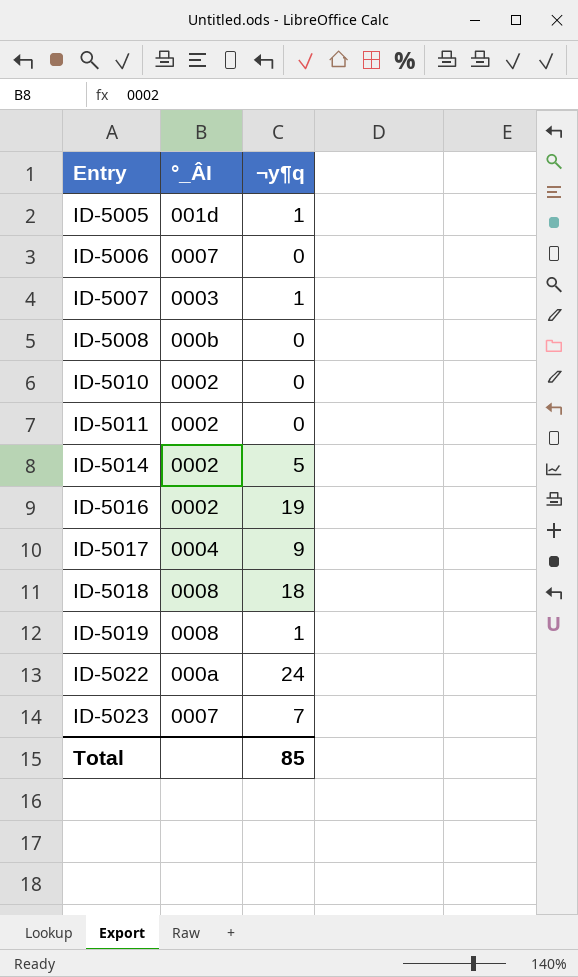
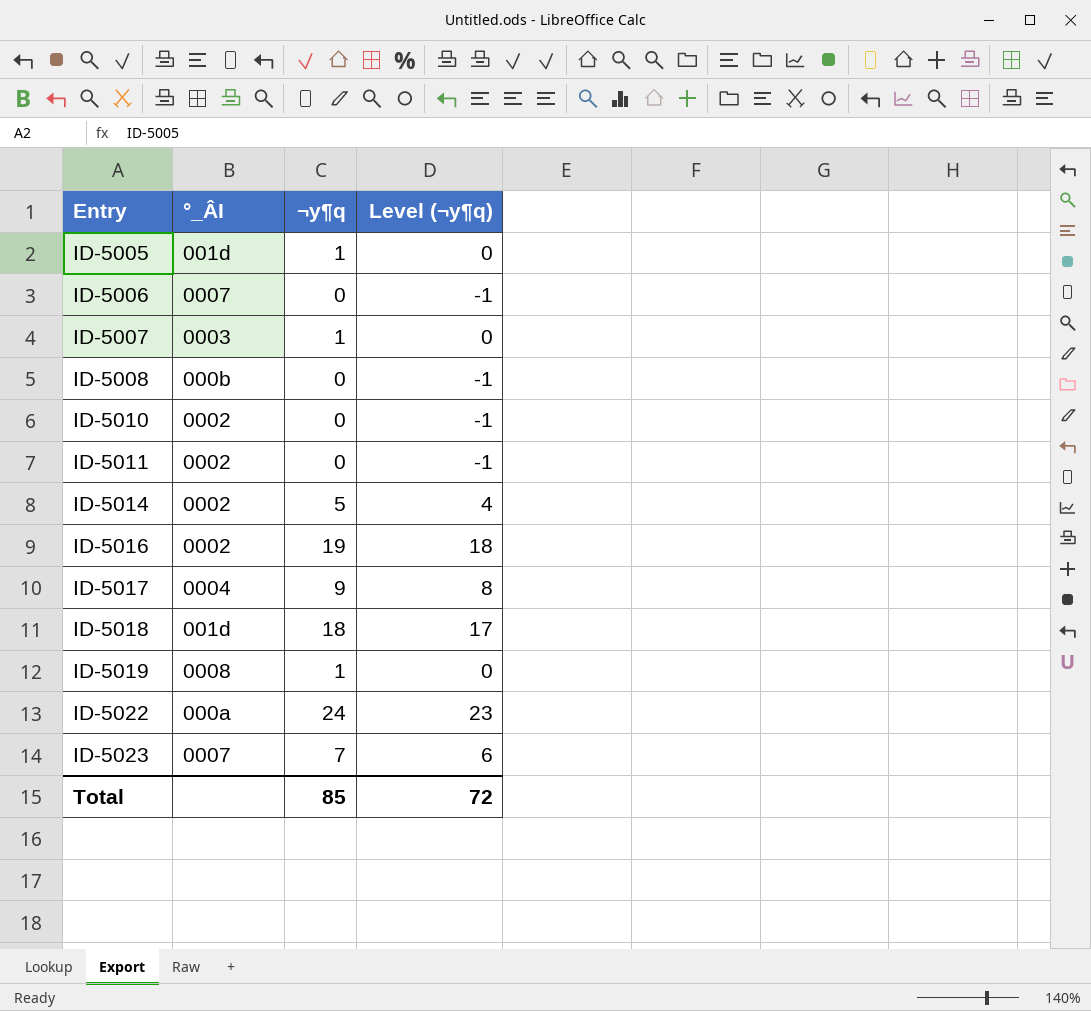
column Level (¬y¶q) | formula: none -> [¬y¶q] - 1
ID-5018 | °_ÂI: 0008 -> 001d

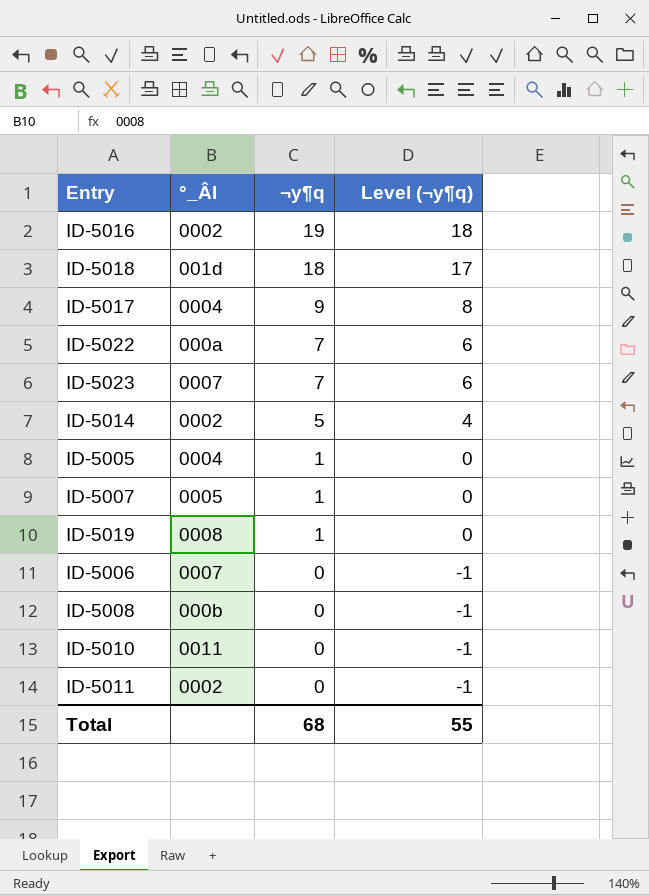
row order: Entry ascending -> ¬y¶q descending
ID-5022 | ¬y¶q: 24 -> 7
ID-5022 | Level (¬y¶q): 23 -> 6
ID-5005 | °_ÂI: 001d -> 0004
ID-5007 | °_ÂI: 0003 -> 0005
ID-5010 | °_ÂI: 0002 -> 0011
Total | ¬y¶q: 85 -> 68
Total | Level (¬y¶q): 72 -> 55

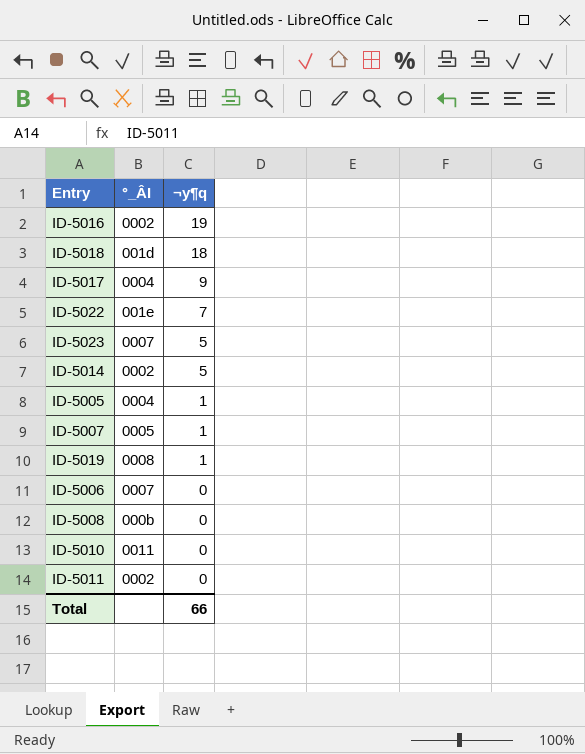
column Level (¬y¶q) | formula: [¬y¶q] - 1 -> none
ID-5022 | °_ÂI: 000a -> 001e
ID-5023 | ¬y¶q: 7 -> 5
Total | ¬y¶q: 68 -> 66

